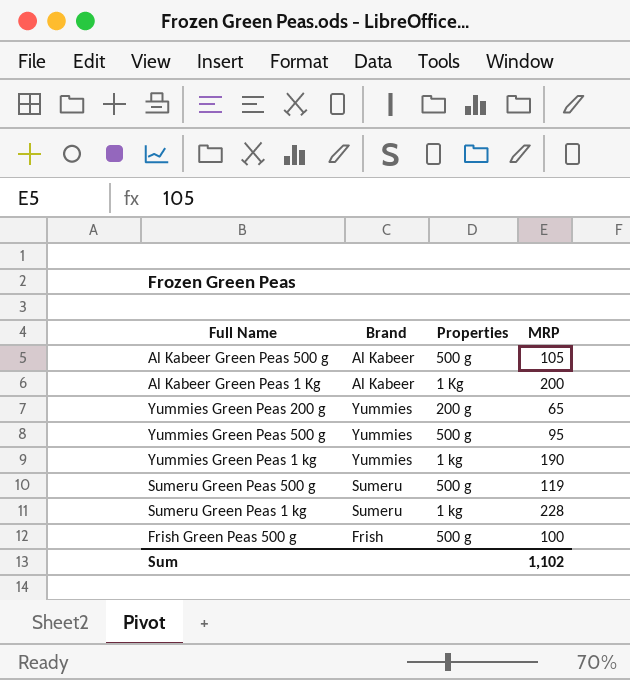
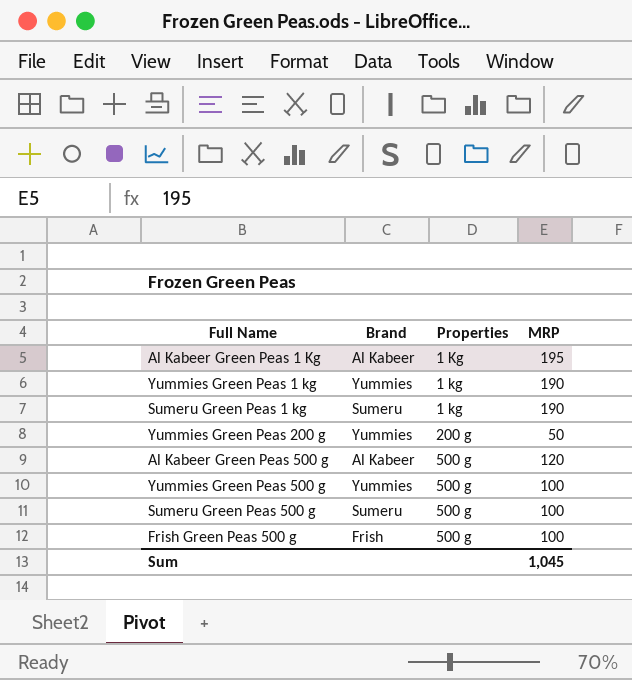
row order: none -> Properties ascending
Al Kabeer Green Peas 1 Kg | MRP: 200 -> 195
Sumeru Green Peas 1 kg | MRP: 228 -> 190
Yummies Green Peas 200 g | MRP: 65 -> 50
Al Kabeer Green Peas 500 g | MRP: 105 -> 120
Yummies Green Peas 500 g | MRP: 95 -> 100
Sumeru Green Peas 500 g | MRP: 119 -> 100
Sum | MRP: 1,102 -> 1,045

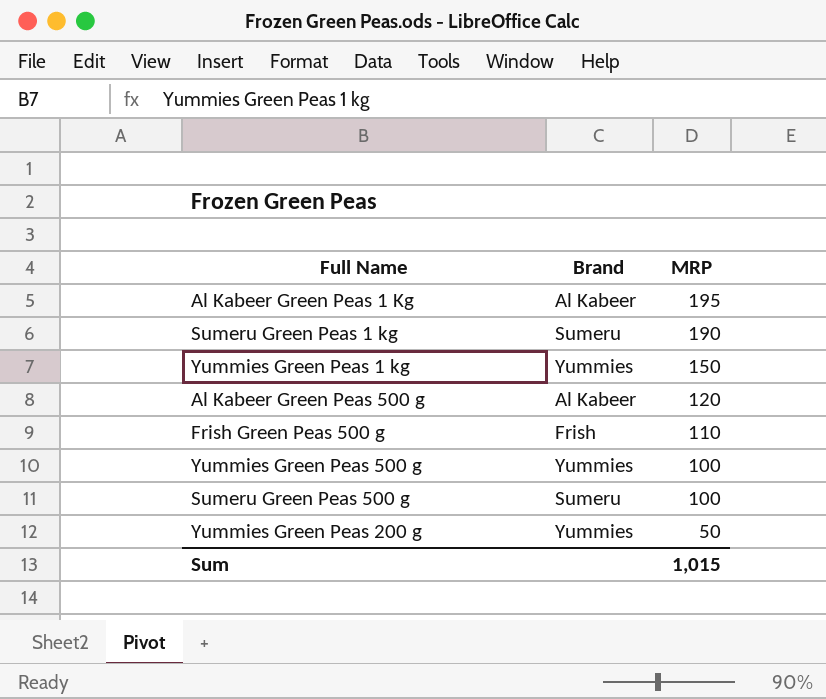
row order: Properties ascending -> MRP descending
column Properties | position: 3 -> none
Yummies Green Peas 1 kg | MRP: 190 -> 150
Frish Green Peas 500 g | MRP: 100 -> 110
Sum | MRP: 1,045 -> 1,015

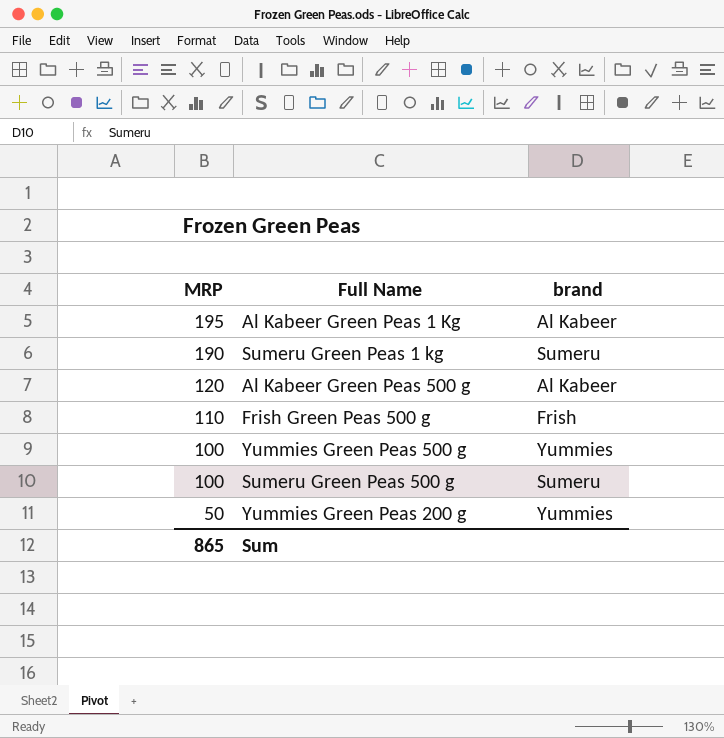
column MRP | position: 3 -> 1
column name: Brand -> brand
row Yummies Green Peas 1 kg: Yummies | 150 -> none
Sum | MRP: 1,015 -> 865

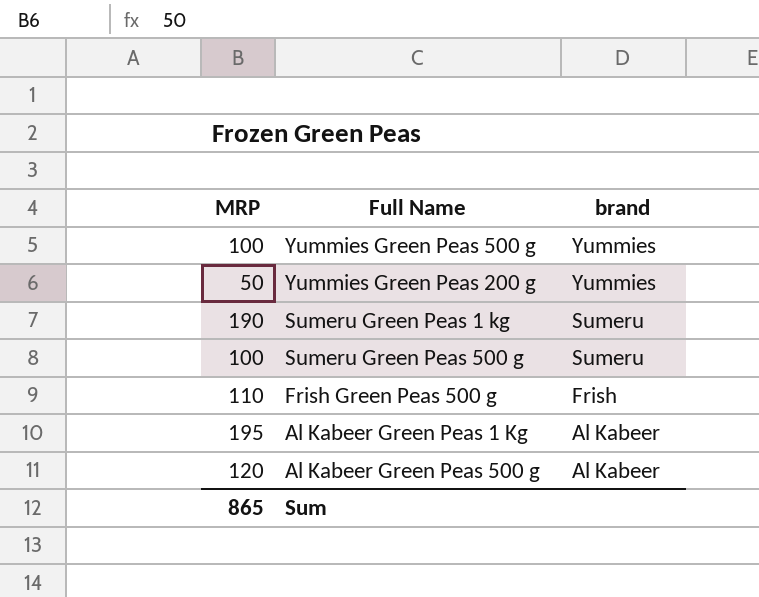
row order: MRP descending -> brand descending

